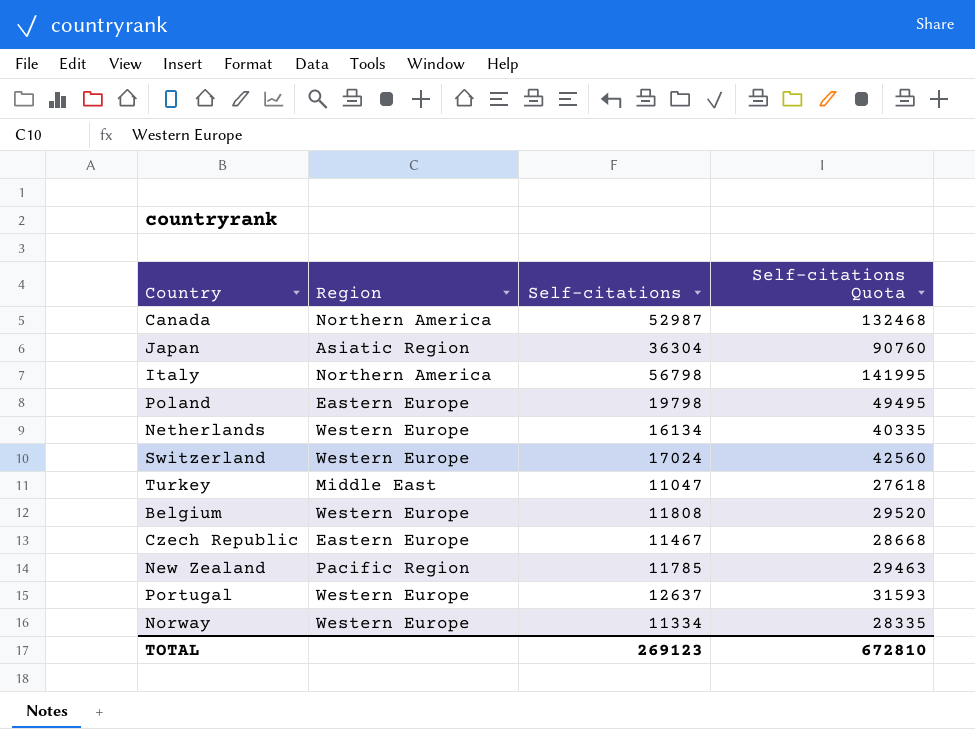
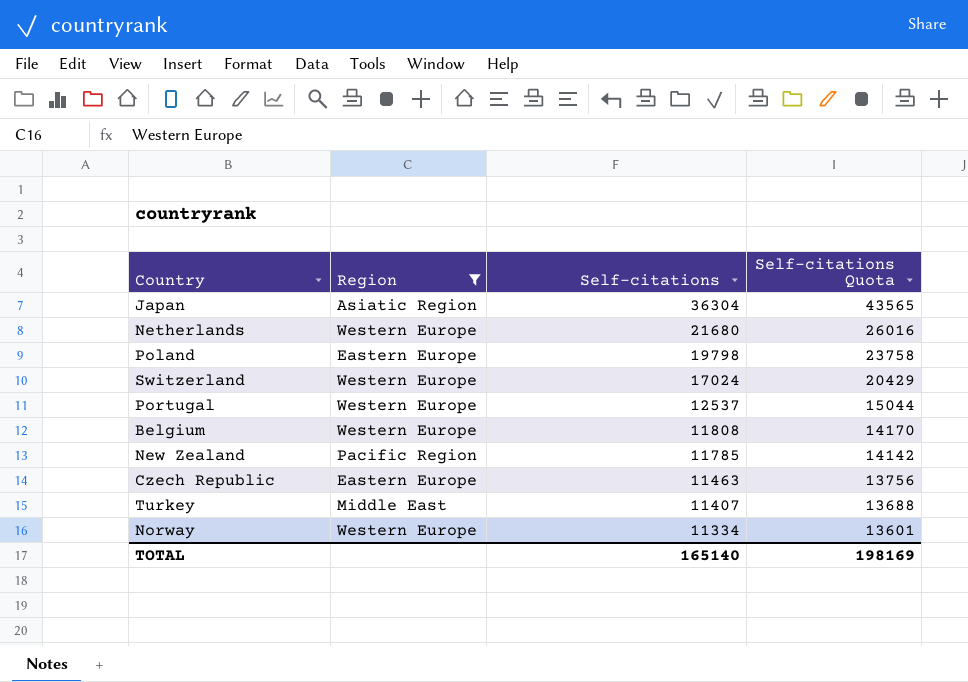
filter: none -> Region != Northern America
row order: none -> Self-citations descending
column Self-citations Quota | formula: [Self-citations] * 2.5 -> [Self-citations] * 1.2
Netherlands | Self-citations: 16134 -> 21680
Portugal | Self-citations: 12637 -> 12537
Czech Republic | Self-citations: 11467 -> 11463
Turkey | Self-citations: 11047 -> 11407
TOTAL | Self-citations: 269123 -> 165140
TOTAL | Self-citations Quota: 672810 -> 198169

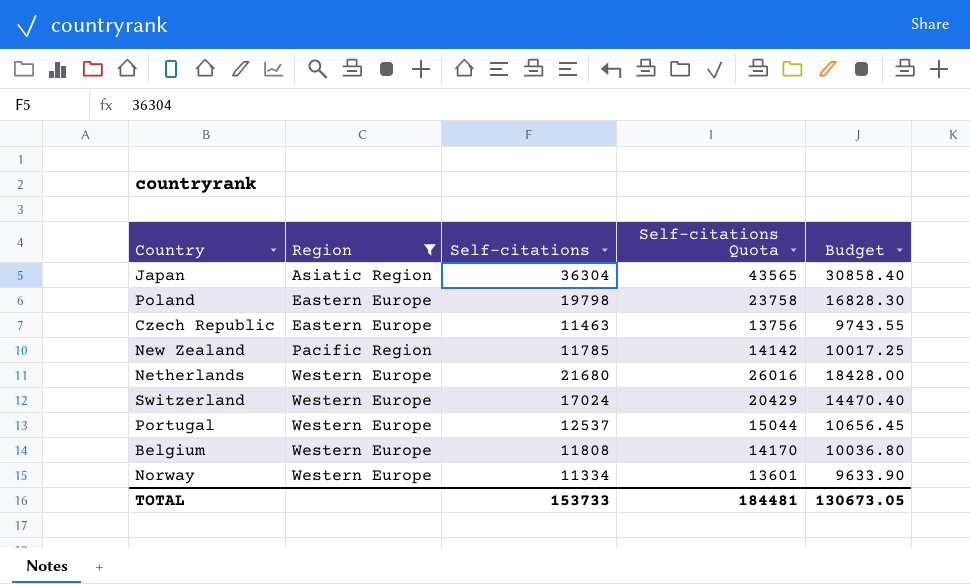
row order: Self-citations descending -> Region ascending
column Budget | formula: none -> [Self-citations] * 0.85
row Turkey: Middle East | 11407 | 13688 -> none
TOTAL | Self-citations: 165140 -> 153733
TOTAL | Self-citations Quota: 198169 -> 184481

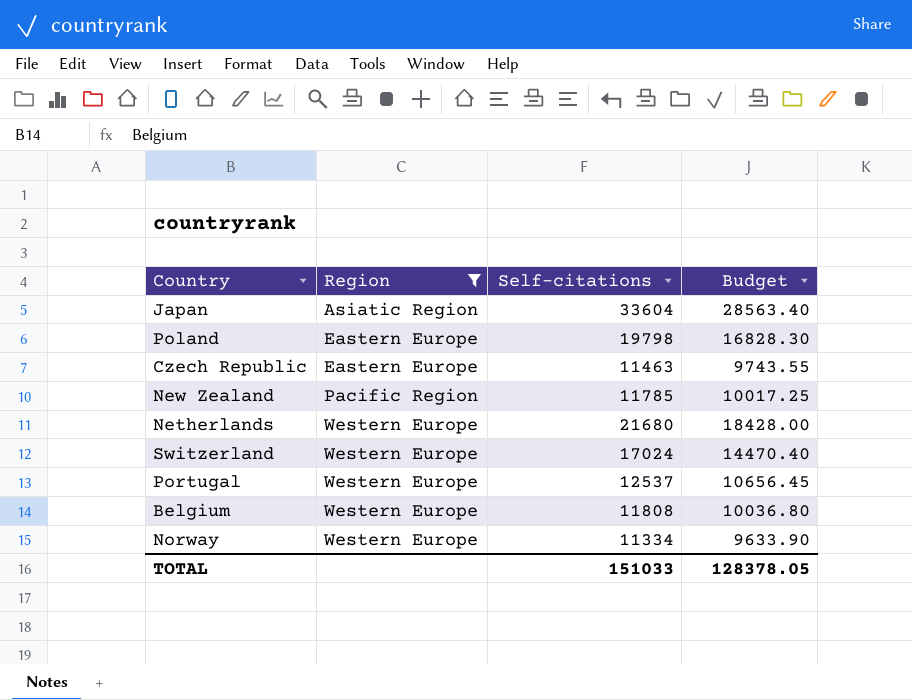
column Self-citations Quota | formula: [Self-citations] * 1.2 -> none
Japan | Self-citations: 36304 -> 33604
Japan | Budget: 30858.40 -> 28563.40
TOTAL | Self-citations: 153733 -> 151033
TOTAL | Budget: 130673.05 -> 128378.05

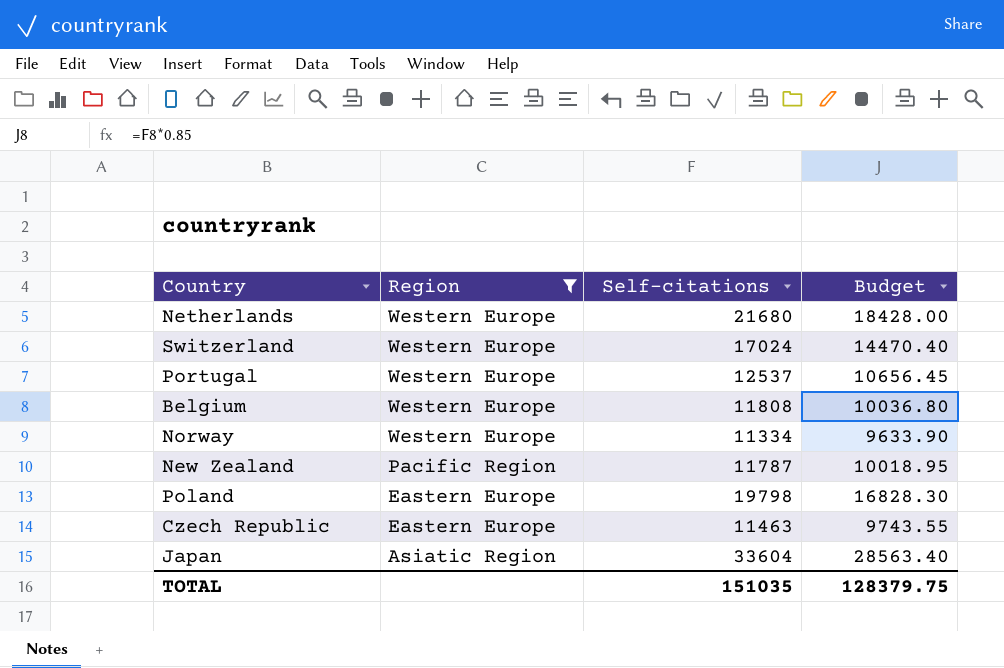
row order: Region ascending -> Region descending
New Zealand | Self-citations: 11785 -> 11787
New Zealand | Budget: 10017.25 -> 10018.95
TOTAL | Self-citations: 151033 -> 151035
TOTAL | Budget: 128378.05 -> 128379.75

